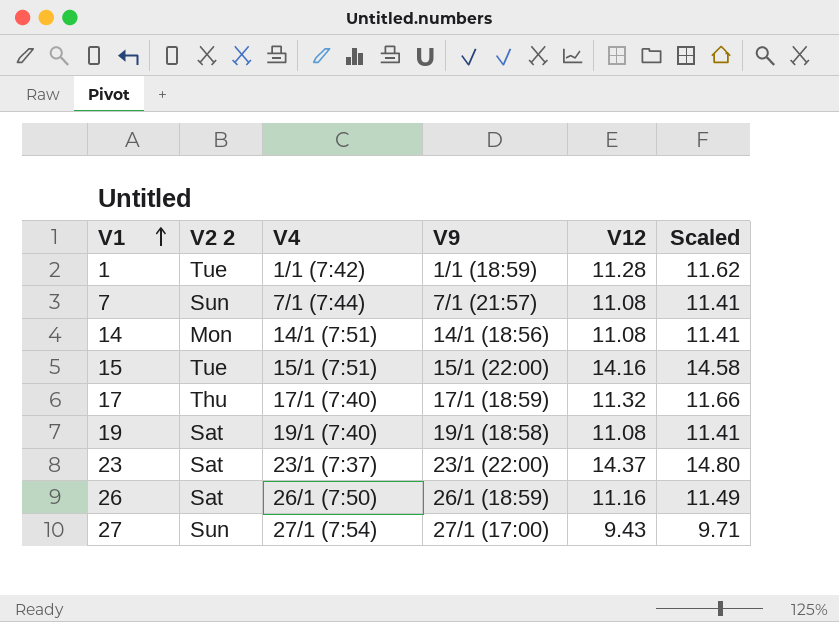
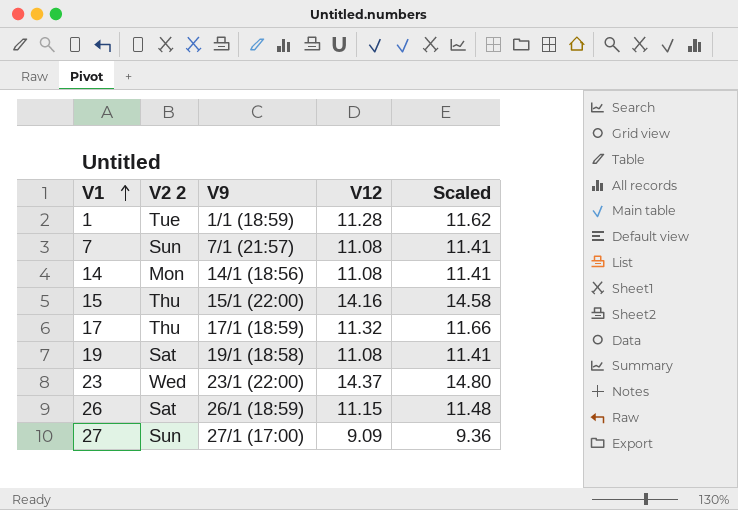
column V4 | position: 3 -> none
15 | V2 2: Tue -> Thu
23 | V2 2: Sat -> Wed
26 | V12: 11.16 -> 11.15
26 | Scaled: 11.49 -> 11.48
27 | V12: 9.43 -> 9.09
27 | Scaled: 9.71 -> 9.36

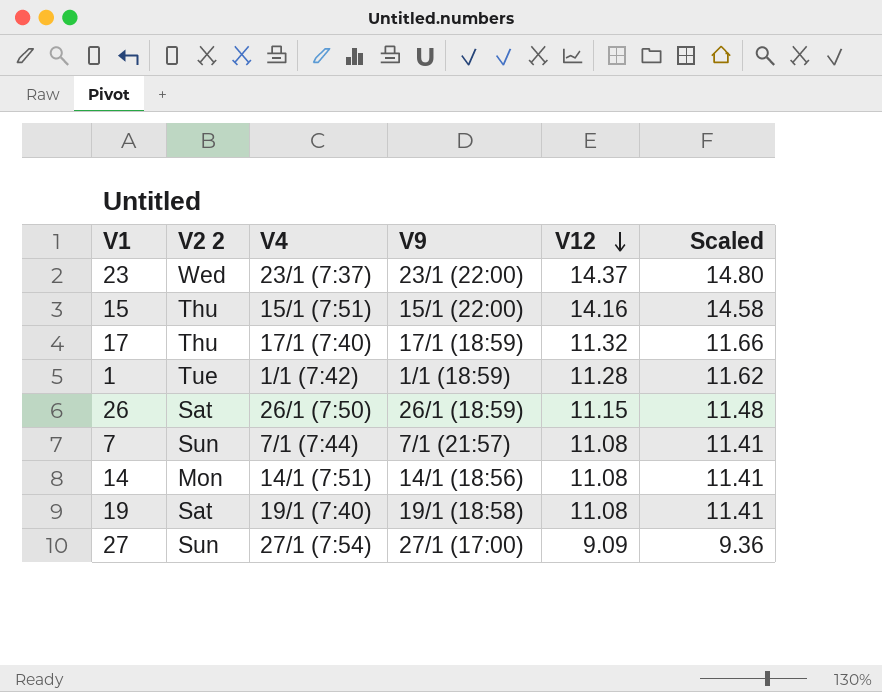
row order: V1 ascending -> V12 descending
column V4 | position: none -> 3

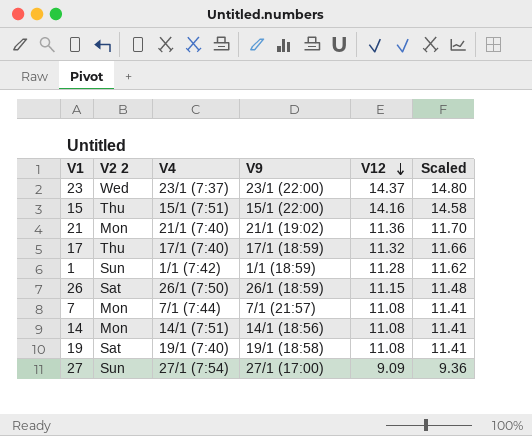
row 21: none -> Mon | 21/1 (7:40) | 21/1 (19:02) | 11.36 | 11.70
1 | V2 2: Tue -> Sun
7 | V2 2: Sun -> Mon

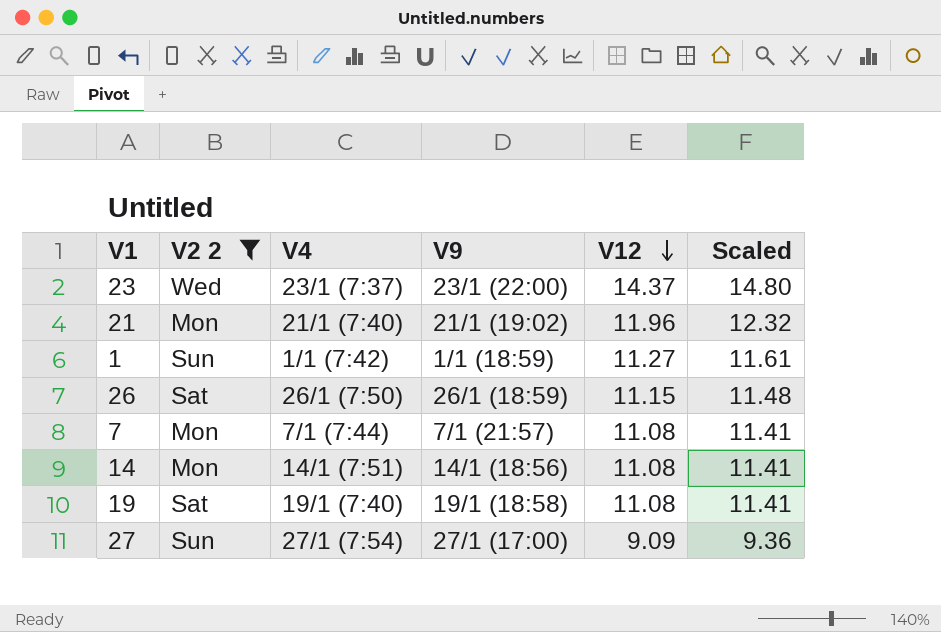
filter: none -> V2 2 != Thu
21 | V12: 11.36 -> 11.96
21 | Scaled: 11.70 -> 12.32
1 | V12: 11.28 -> 11.27
1 | Scaled: 11.62 -> 11.61

